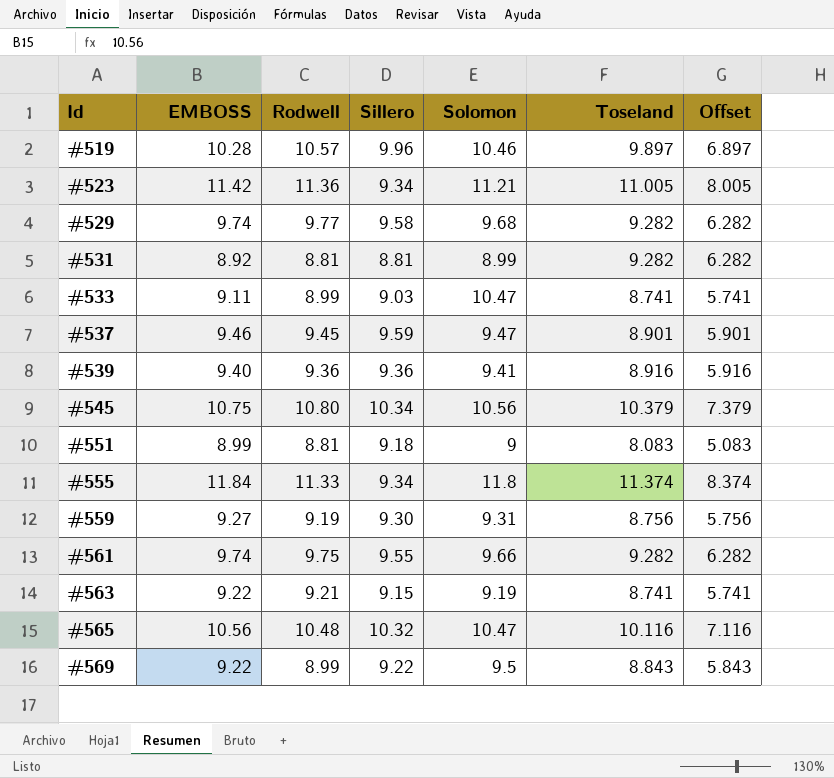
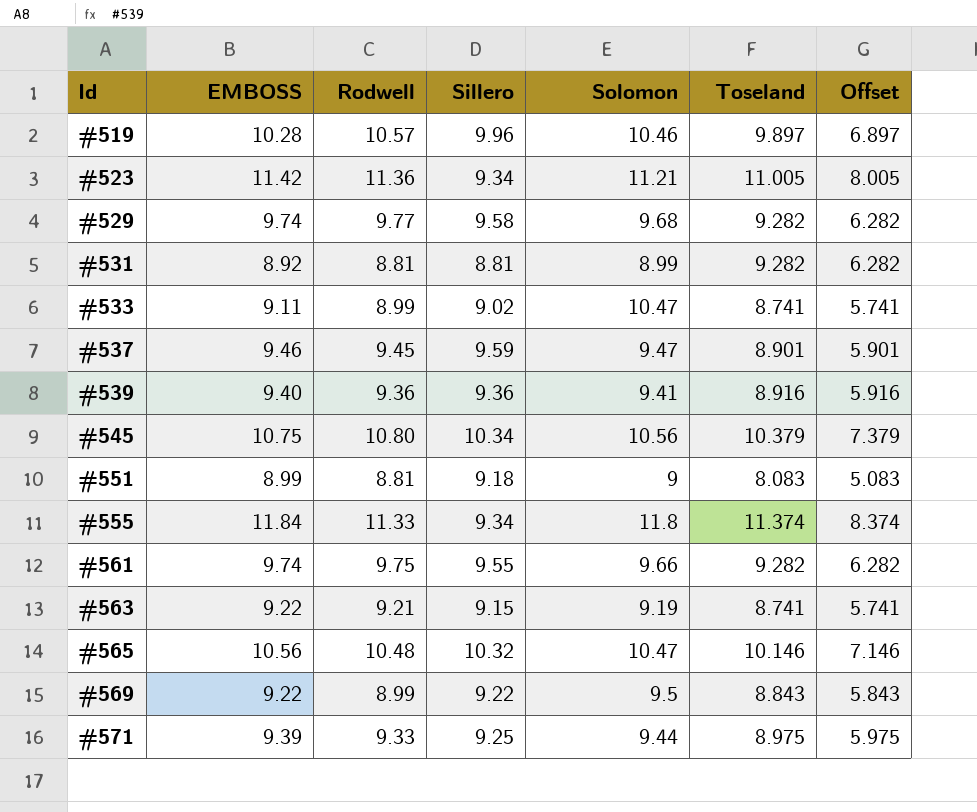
row #559: 9.27 | 9.19 | 9.30 | 9.31 | 8.756 | 5.756 -> none
#533 | Sillero: 9.03 -> 9.02
#565 | Toseland: 10.116 -> 10.146
#565 | Offset: 7.116 -> 7.146
row #571: none -> 9.39 | 9.33 | 9.25 | 9.44 | 8.975 | 5.975

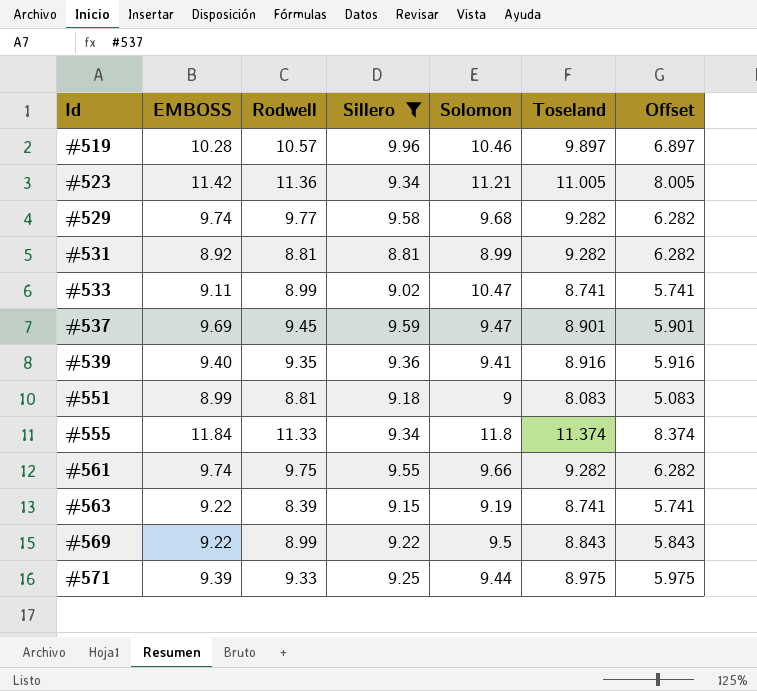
filter: none -> Sillero <= 9.96
#537 | EMBOSS: 9.46 -> 9.69
#539 | Rodwell: 9.36 -> 9.35
#563 | Rodwell: 9.21 -> 8.39

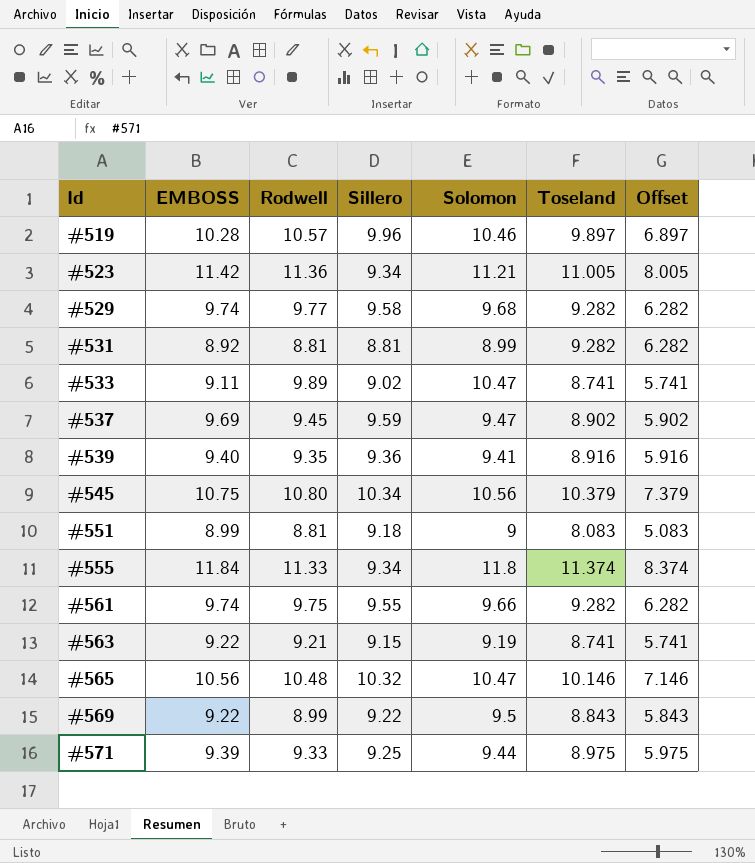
filter: Sillero <= 9.96 -> none
#533 | Rodwell: 8.99 -> 9.89
#537 | Toseland: 8.901 -> 8.902
#537 | Offset: 5.901 -> 5.902
#563 | Rodwell: 8.39 -> 9.21

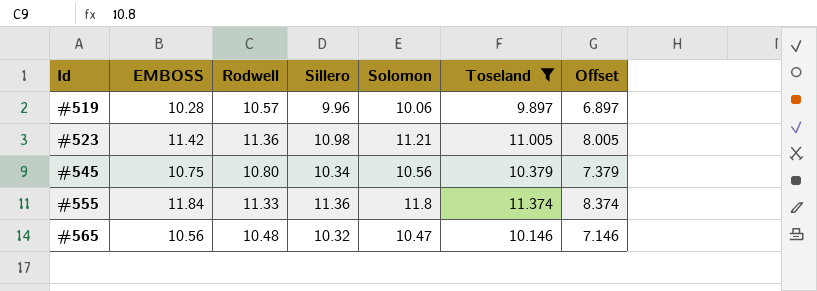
filter: none -> Toseland >= 9.897
#519 | Solomon: 10.46 -> 10.06
#523 | Sillero: 9.34 -> 10.98
#555 | Sillero: 9.34 -> 11.36

